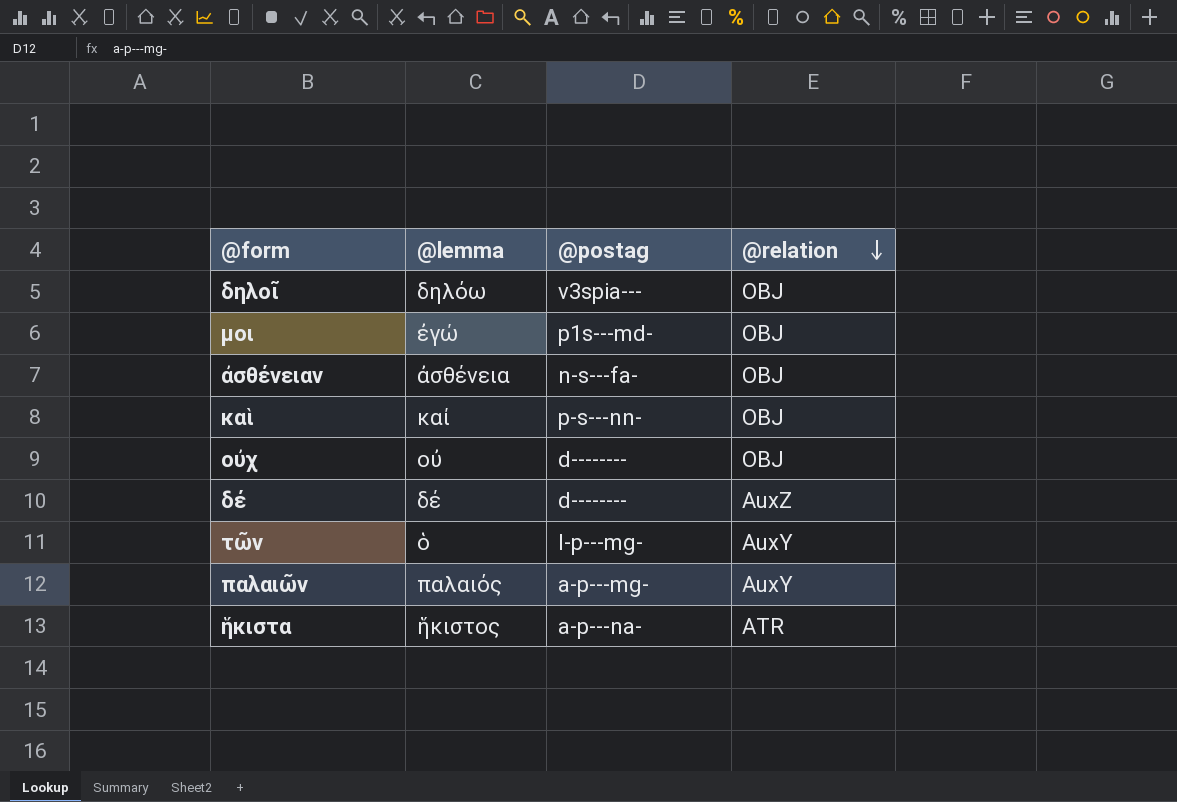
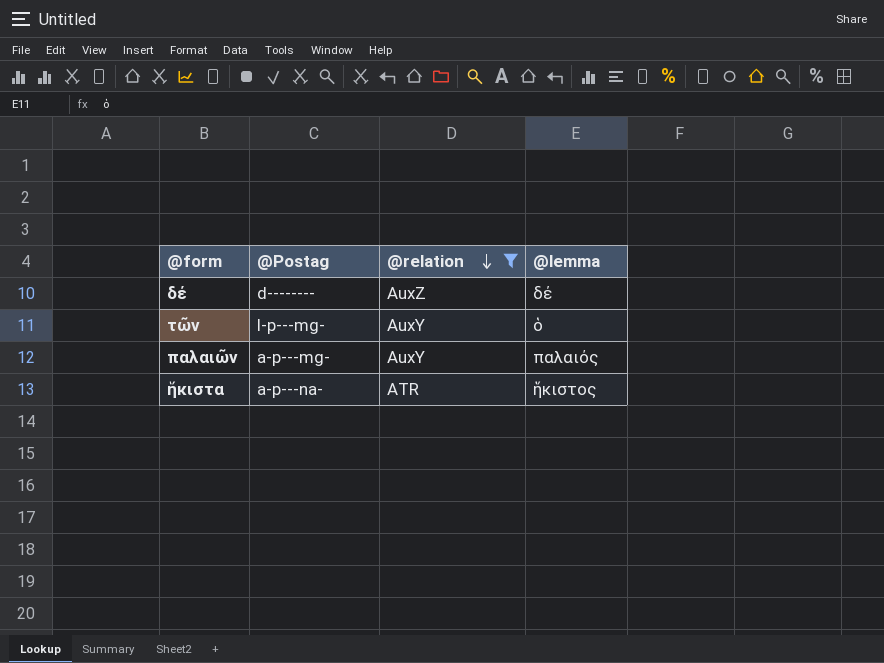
filter: none -> @relation != OBJ
column name: @postag -> @Postag
column @lemma | position: 2 -> 4

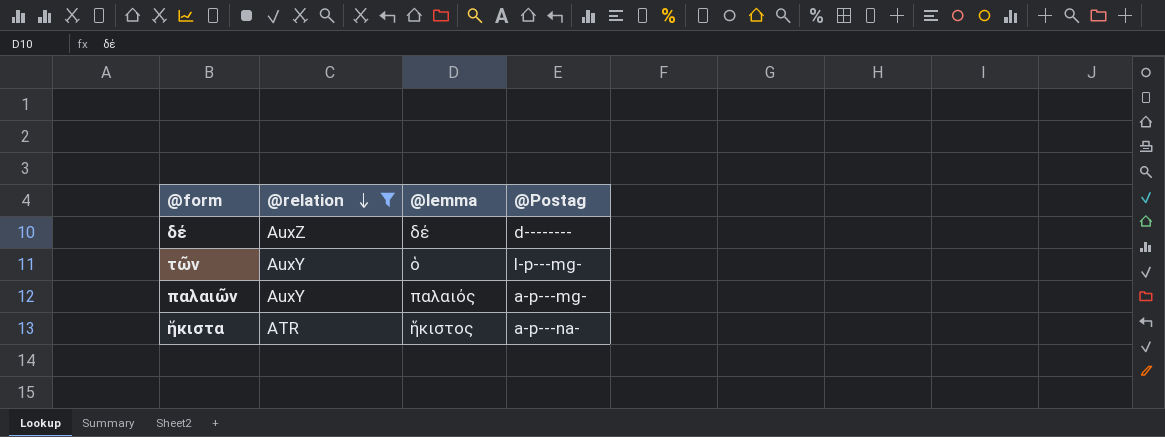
column @Postag | position: 2 -> 4

